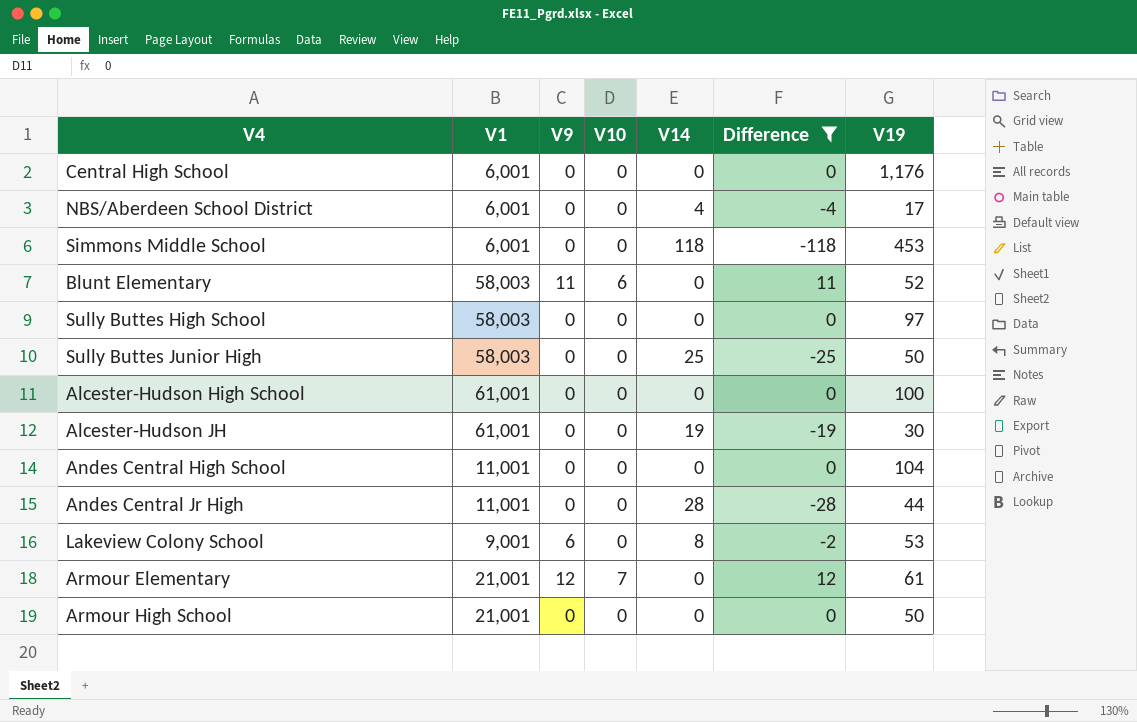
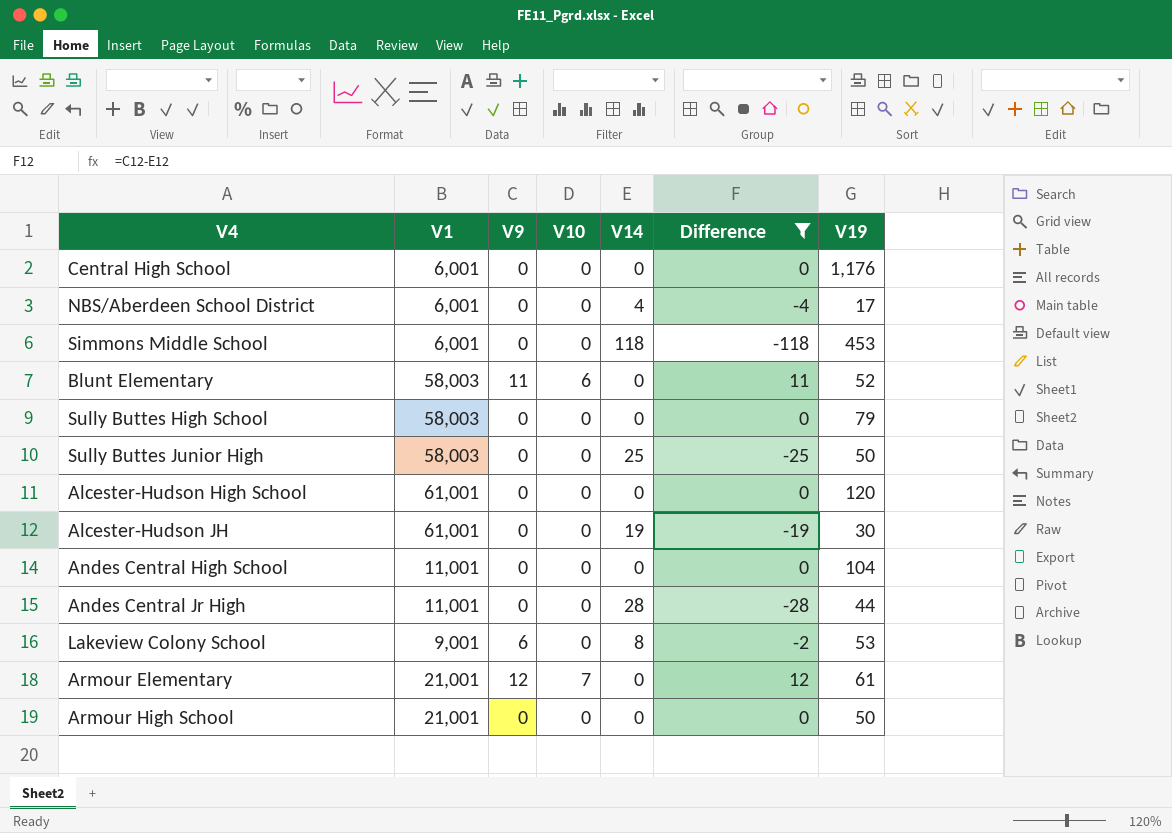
Sully Buttes High School | V19: 97 -> 79
Alcester-Hudson High School | V19: 100 -> 120

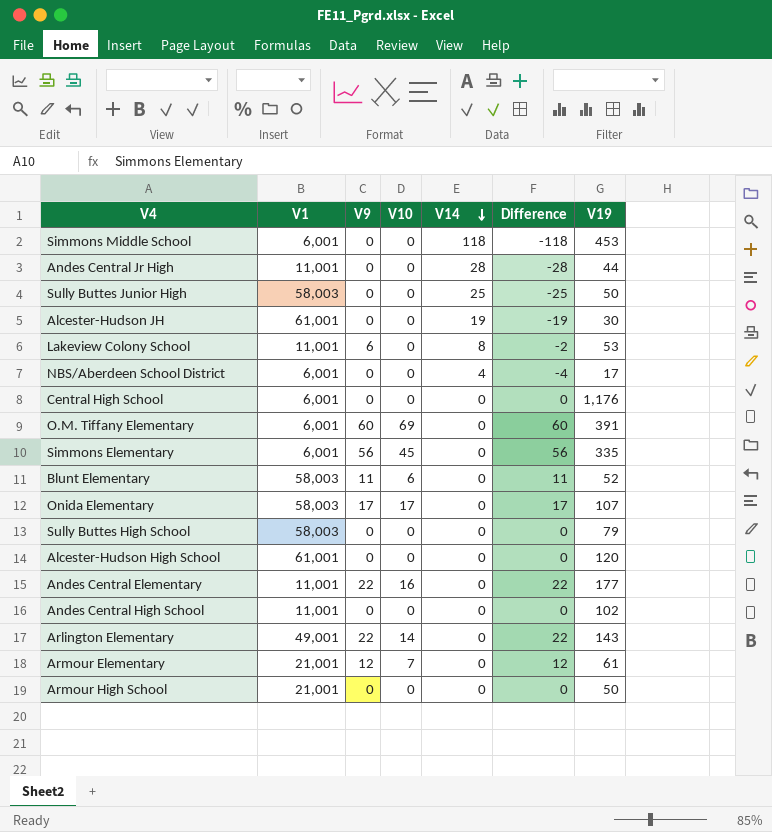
filter: Difference <= 12 -> none
row order: none -> V14 descending
Lakeview Colony School | V1: 9,001 -> 11,001
Andes Central High School | V19: 104 -> 102

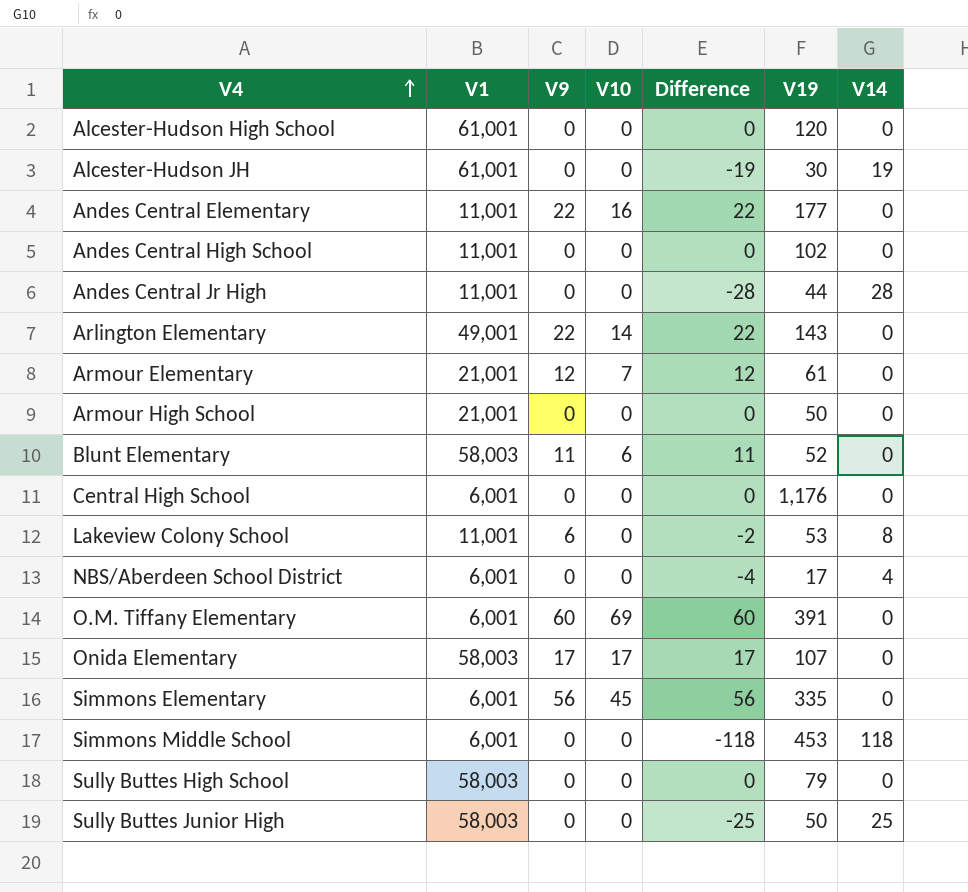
row order: V14 descending -> V4 ascending
column V14 | position: 5 -> 7

